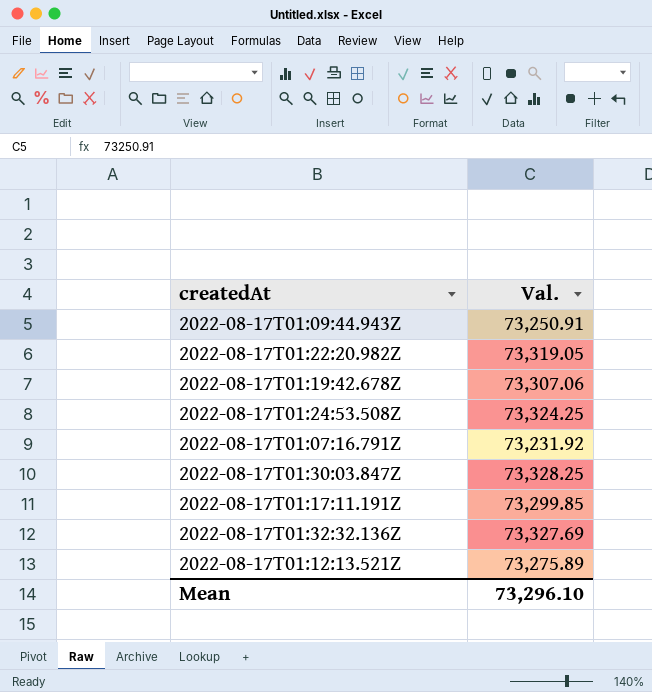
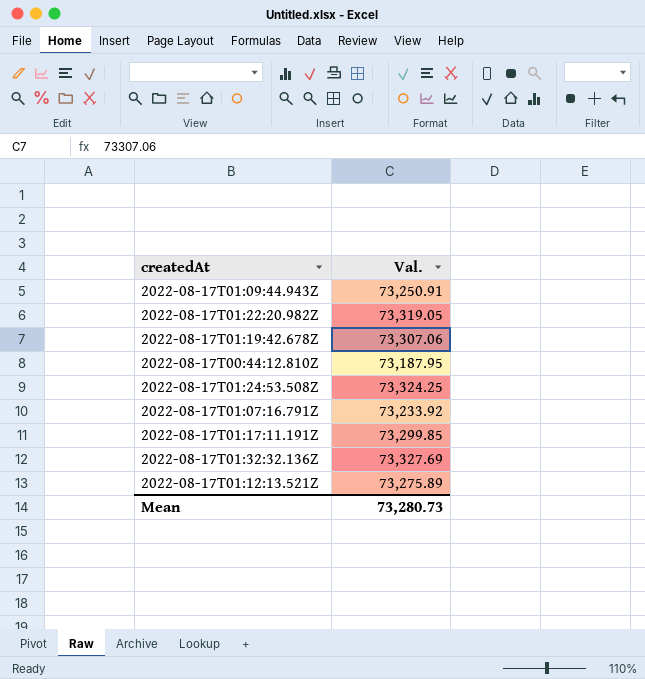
row 2022-08-17T01:30:03.847Z: 73,328.25 -> none
row 2022-08-17T00:44:12.810Z: none -> 73,187.95
2022-08-17T01:07:16.791Z | Val.: 73,231.92 -> 73,233.92
Mean | Val.: 73,296.10 -> 73,280.73

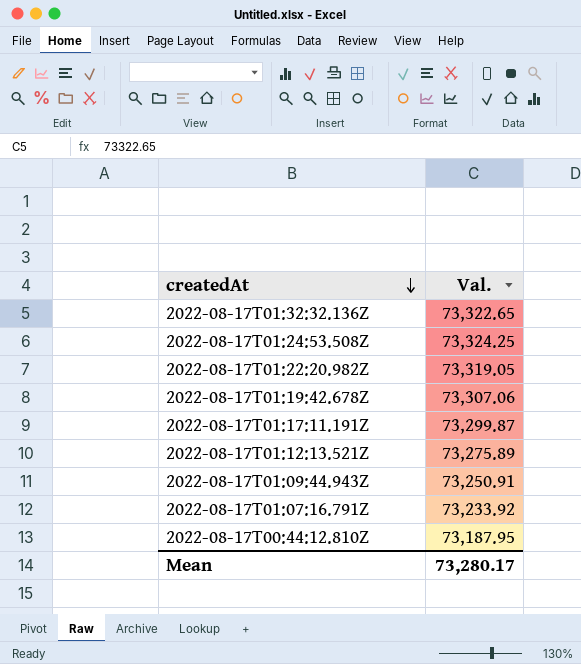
row order: none -> createdAt descending
2022-08-17T01:32:32.136Z | Val.: 73,327.69 -> 73,322.65
2022-08-17T01:17:11.191Z | Val.: 73,299.85 -> 73,299.87
Mean | Val.: 73,280.73 -> 73,280.17

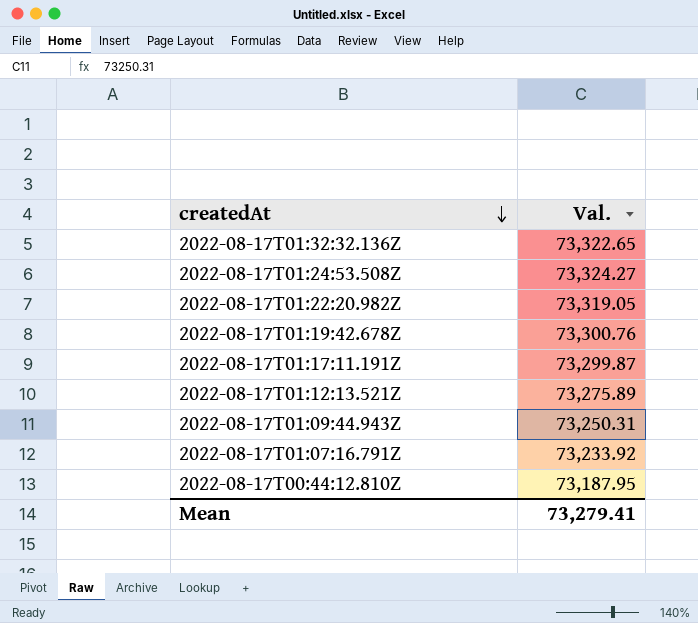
2022-08-17T01:24:53.508Z | Val.: 73,324.25 -> 73,324.27
2022-08-17T01:19:42.678Z | Val.: 73,307.06 -> 73,300.76
2022-08-17T01:09:44.943Z | Val.: 73,250.91 -> 73,250.31
Mean | Val.: 73,280.17 -> 73,279.41

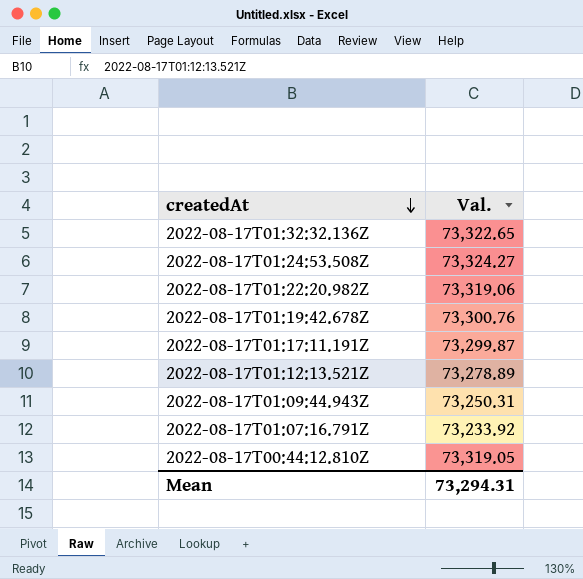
2022-08-17T01:22:20.982Z | Val.: 73,319.05 -> 73,319.06
2022-08-17T01:12:13.521Z | Val.: 73,275.89 -> 73,278.89
2022-08-17T00:44:12.810Z | Val.: 73,187.95 -> 73,319.05
Mean | Val.: 73,279.41 -> 73,294.31

